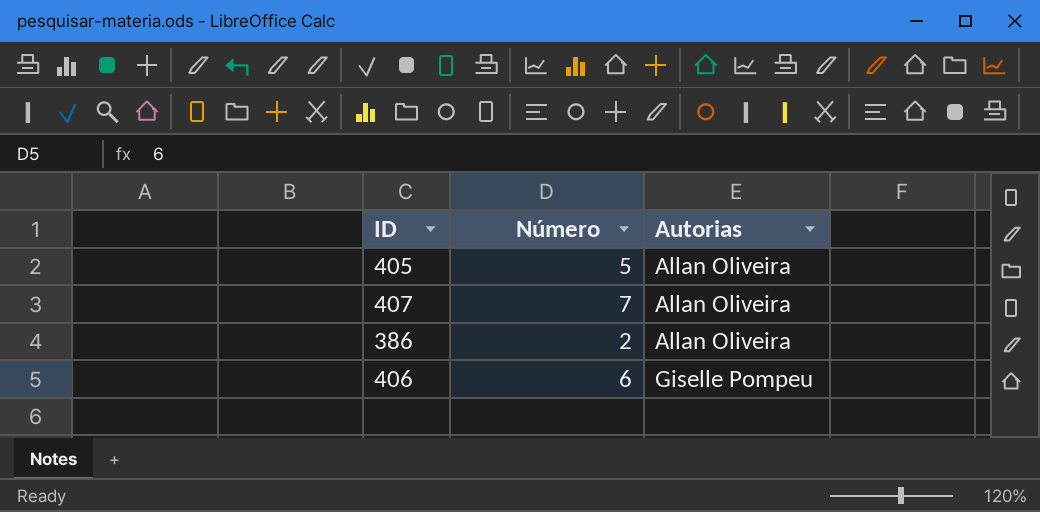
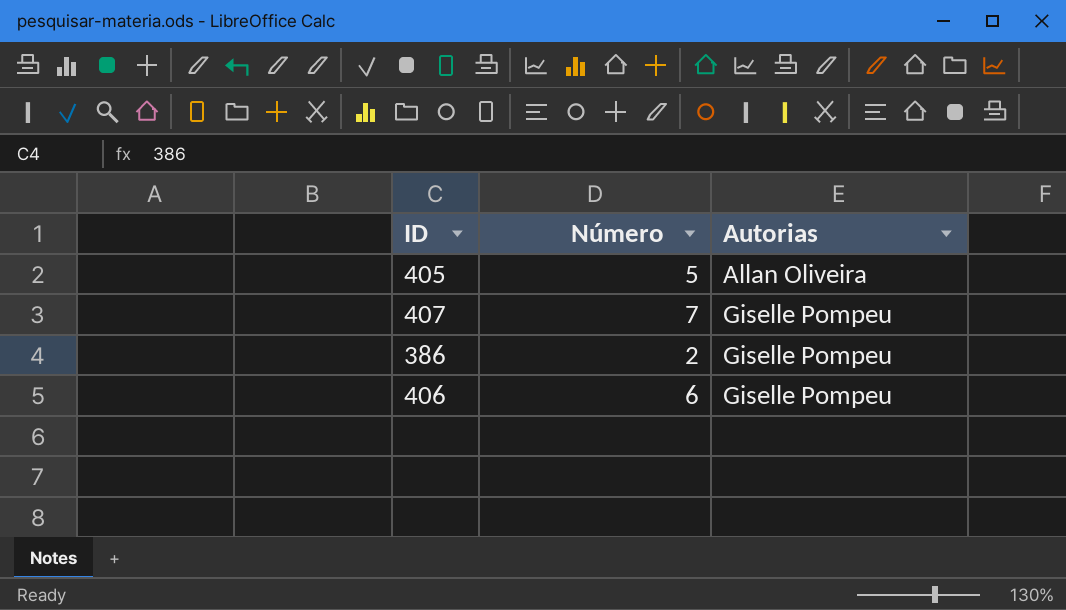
407 | Autorias: Allan Oliveira -> Giselle Pompeu
386 | Autorias: Allan Oliveira -> Giselle Pompeu

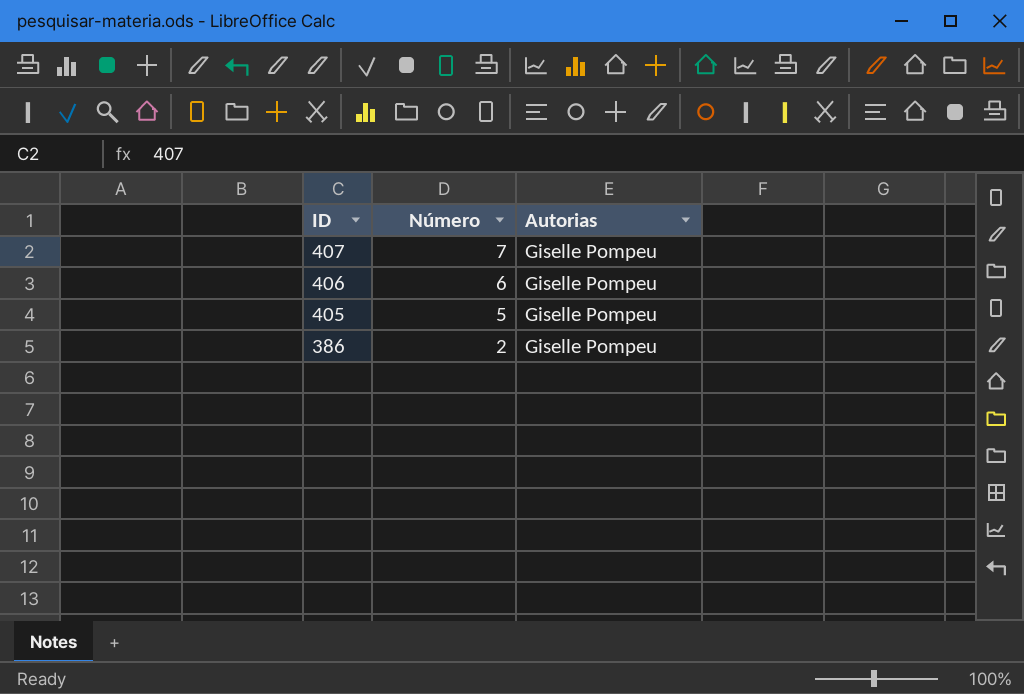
row order: Autorias ascending -> ID descending
405 | Autorias: Allan Oliveira -> Giselle Pompeu

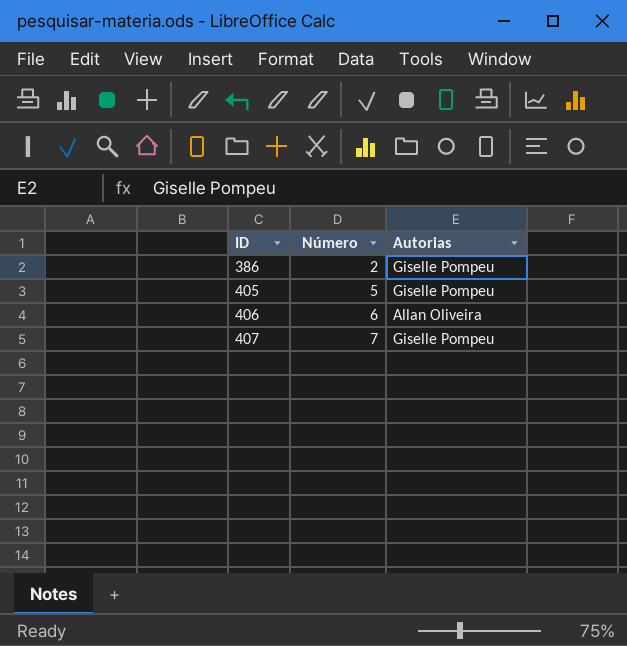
row order: ID descending -> ID ascending
406 | Autorias: Giselle Pompeu -> Allan Oliveira

